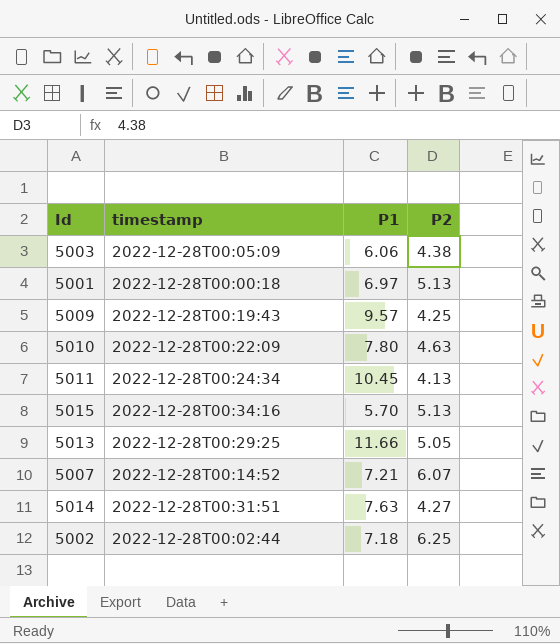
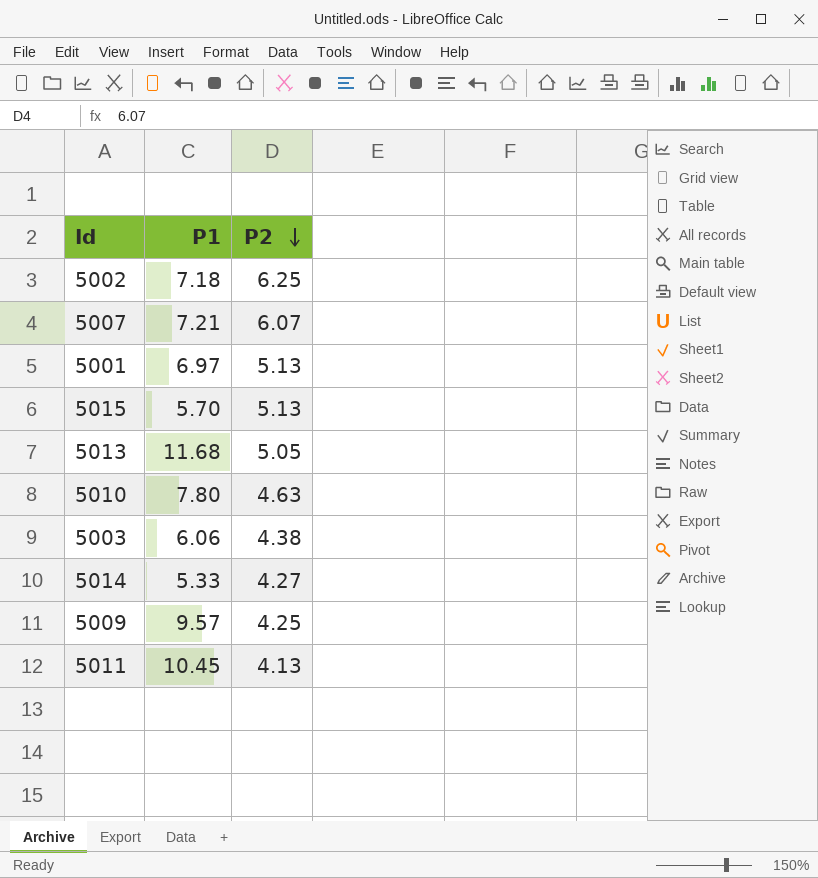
row order: none -> P2 descending
column timestamp | position: 2 -> none
5013 | P1: 11.66 -> 11.68
5014 | P1: 7.63 -> 5.33

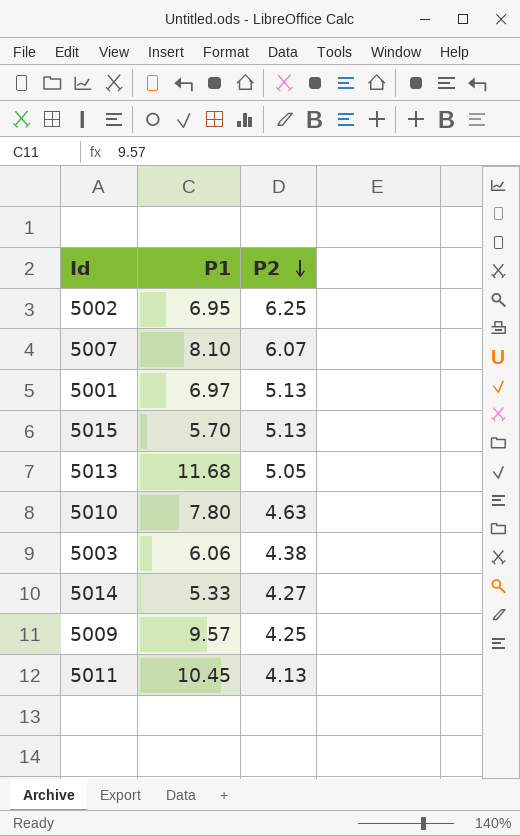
5002 | P1: 7.18 -> 6.95
5007 | P1: 7.21 -> 8.10

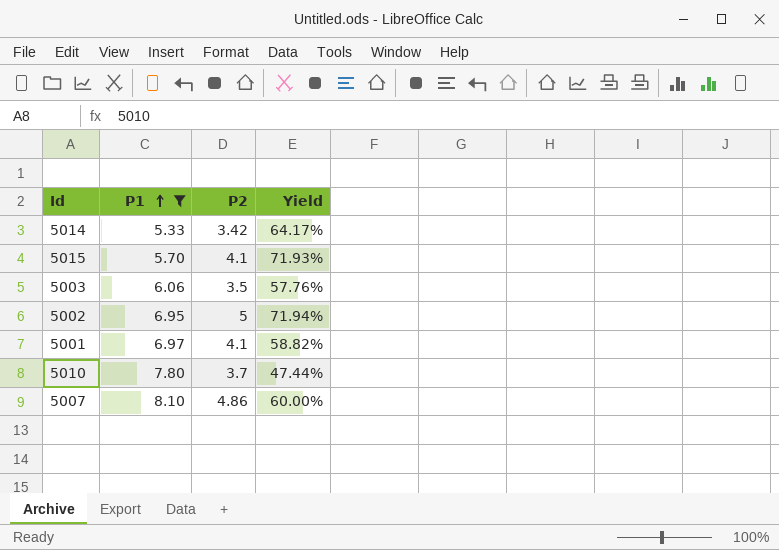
filter: none -> P1 <= 8.10
row order: P2 descending -> P1 ascending
column Yield | formula: none -> [P2] / [P1]
5014 | P2: 4.27 -> 3.42
5015 | P2: 5.13 -> 4.1
5003 | P2: 4.38 -> 3.5
5002 | P2: 6.25 -> 5
5001 | P2: 5.13 -> 4.1
5010 | P2: 4.63 -> 3.7
5007 | P2: 6.07 -> 4.86

